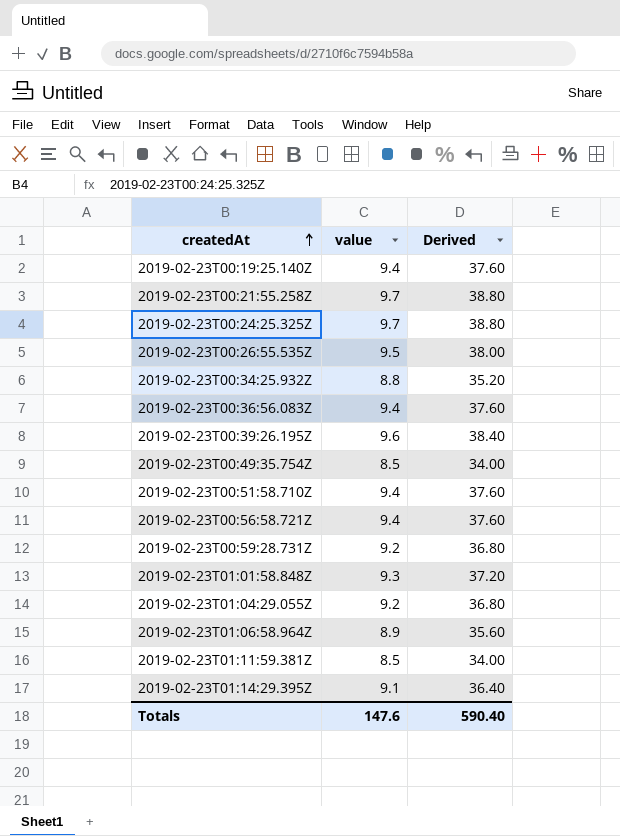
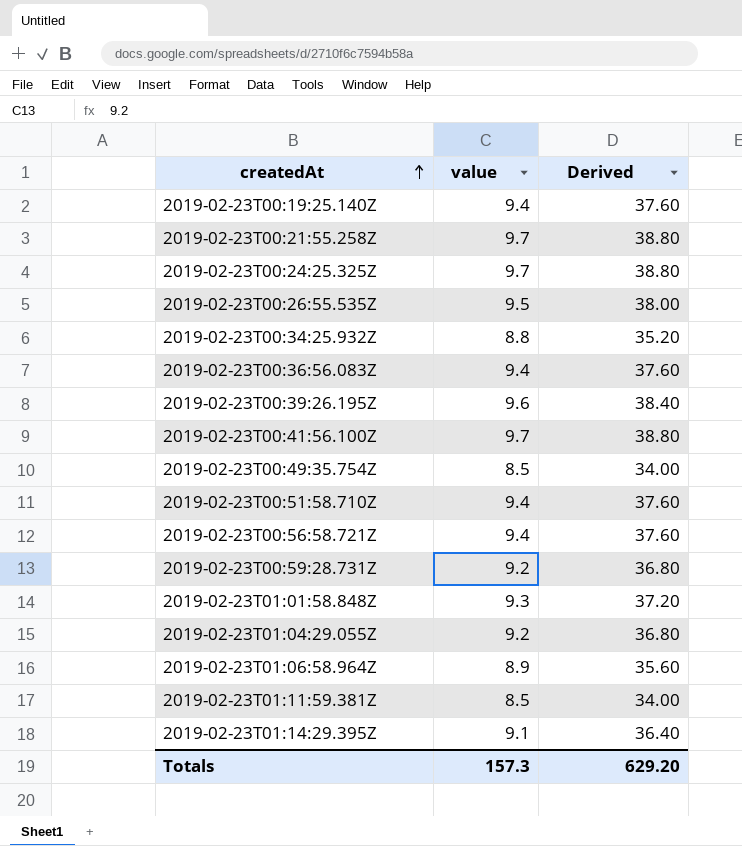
row 2019-02-23T00:41:56.100Z: none -> 9.7 | 38.80
Totals | value: 147.6 -> 157.3
Totals | Derived: 590.40 -> 629.20

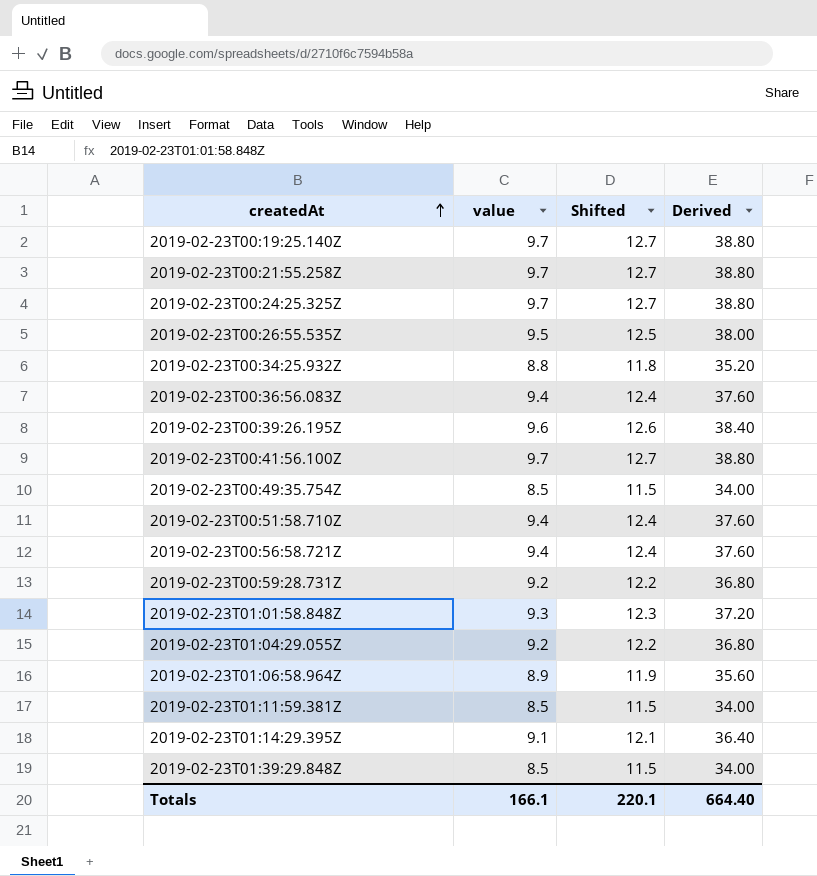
column Shifted | formula: none -> [value] + 3
2019-02-23T00:19:25.140Z | value: 9.4 -> 9.7
2019-02-23T00:19:25.140Z | Derived: 37.60 -> 38.80
row 2019-02-23T01:39:29.848Z: none -> 8.5 | 11.5 | 34.00
Totals | value: 157.3 -> 166.1
Totals | Derived: 629.20 -> 664.40

